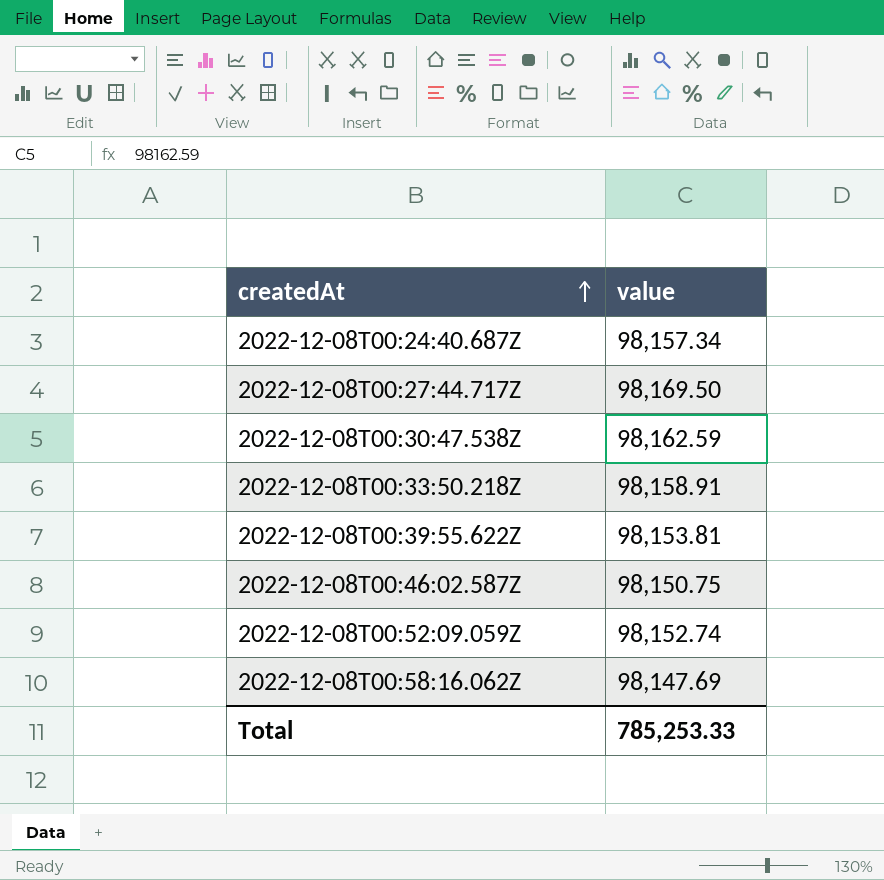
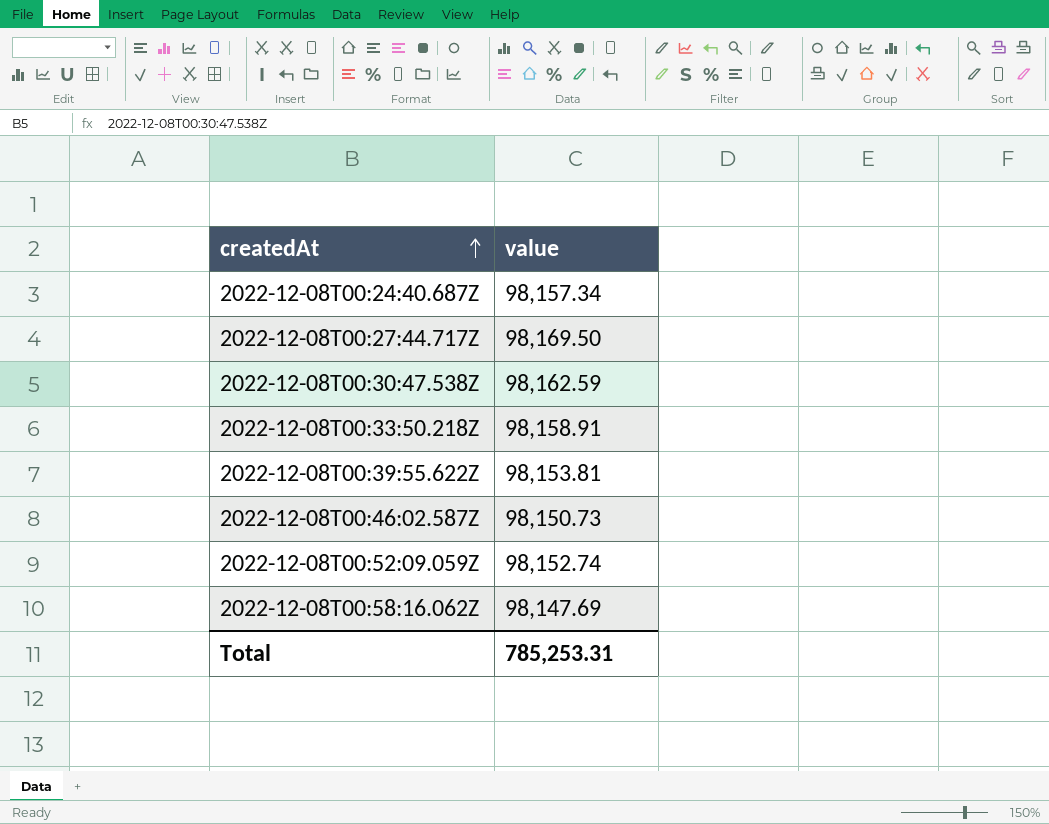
2022-12-08T00:46:02.587Z | value: 98,150.75 -> 98,150.73
Total | value: 785,253.33 -> 785,253.31

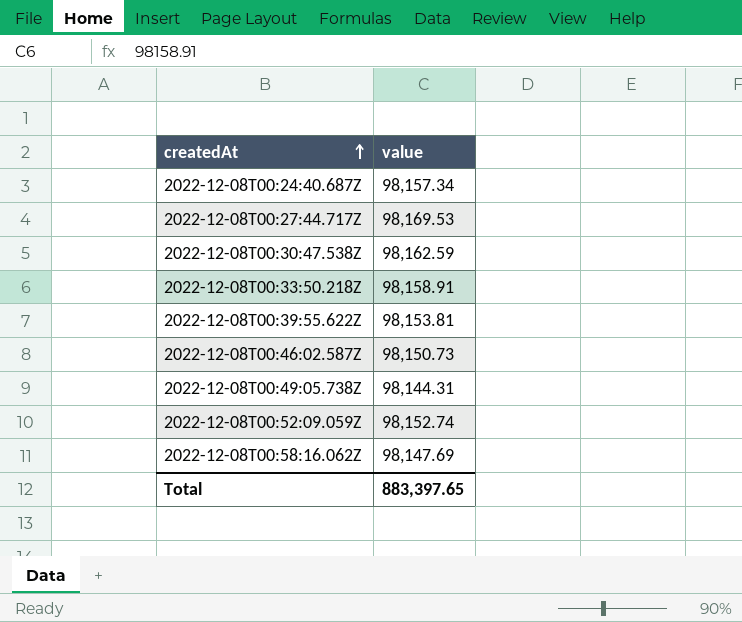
2022-12-08T00:27:44.717Z | value: 98,169.50 -> 98,169.53
row 2022-12-08T00:49:05.738Z: none -> 98,144.31
Total | value: 785,253.31 -> 883,397.65

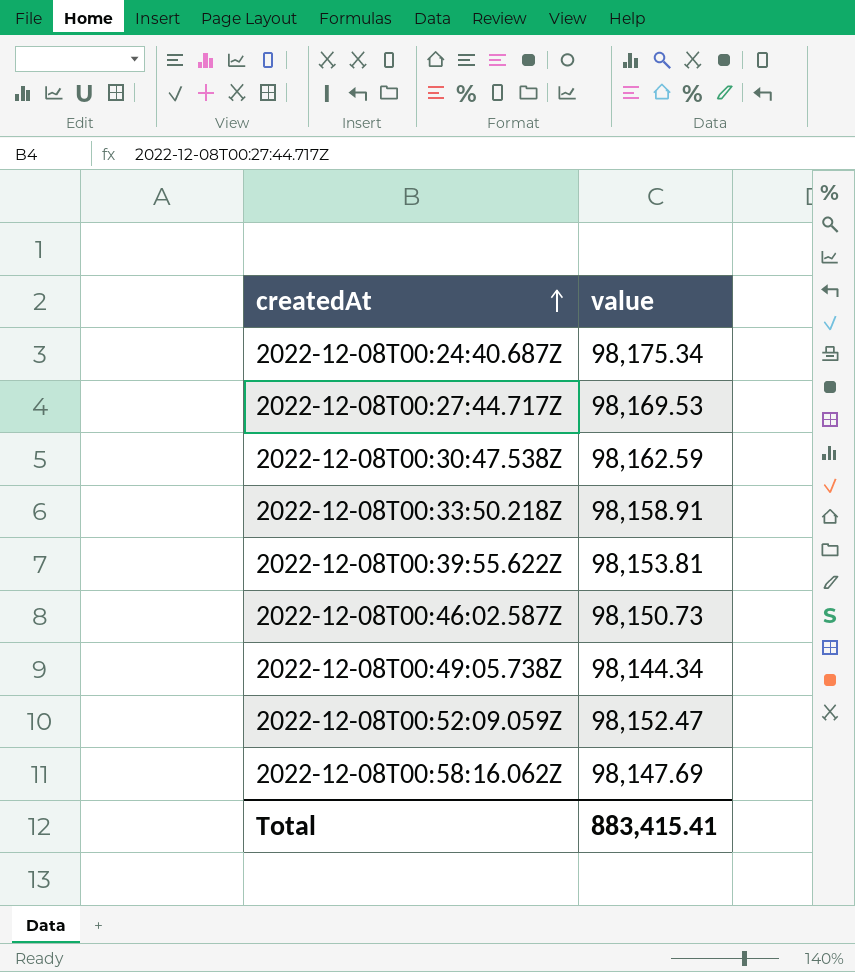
2022-12-08T00:24:40.687Z | value: 98,157.34 -> 98,175.34
2022-12-08T00:49:05.738Z | value: 98,144.31 -> 98,144.34
2022-12-08T00:52:09.059Z | value: 98,152.74 -> 98,152.47
Total | value: 883,397.65 -> 883,415.41

